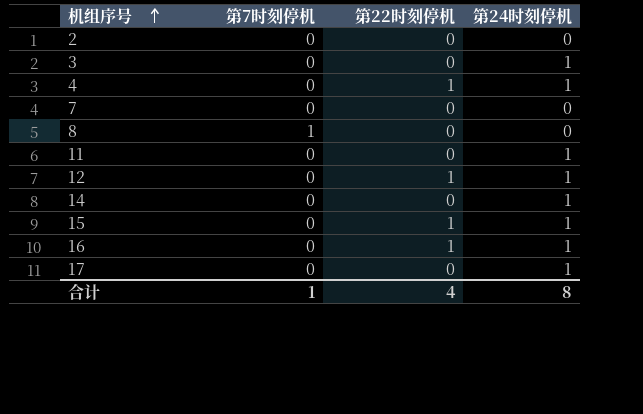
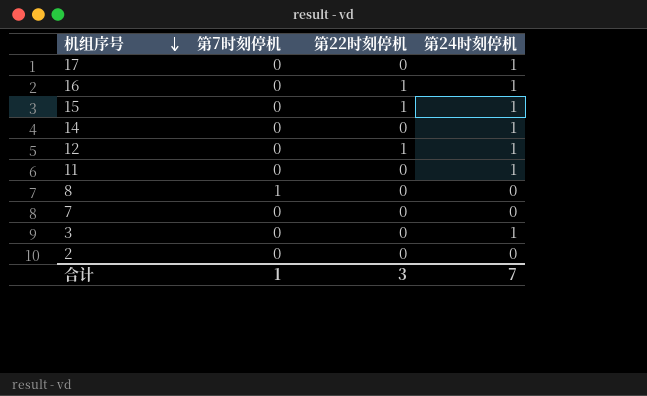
row order: 机组序号 ascending -> 机组序号 descending
row 4: 0 | 1 | 1 -> none
合计 | 第22时刻停机: 4 -> 3
合计 | 第24时刻停机: 8 -> 7

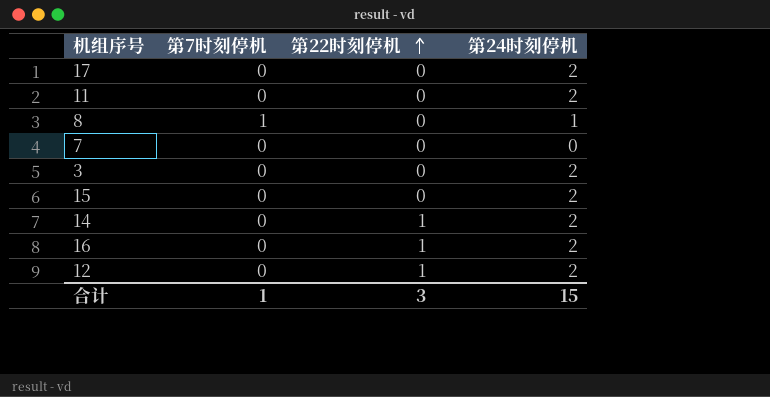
row order: 机组序号 descending -> 第22时刻停机 ascending
row 2: 0 | 0 | 0 -> none
17 | 第24时刻停机: 1 -> 2
11 | 第24时刻停机: 1 -> 2
8 | 第24时刻停机: 0 -> 1
3 | 第24时刻停机: 1 -> 2
15 | 第22时刻停机: 1 -> 0
15 | 第24时刻停机: 1 -> 2
14 | 第22时刻停机: 0 -> 1
14 | 第24时刻停机: 1 -> 2
16 | 第24时刻停机: 1 -> 2
12 | 第24时刻停机: 1 -> 2
合计 | 第24时刻停机: 7 -> 15

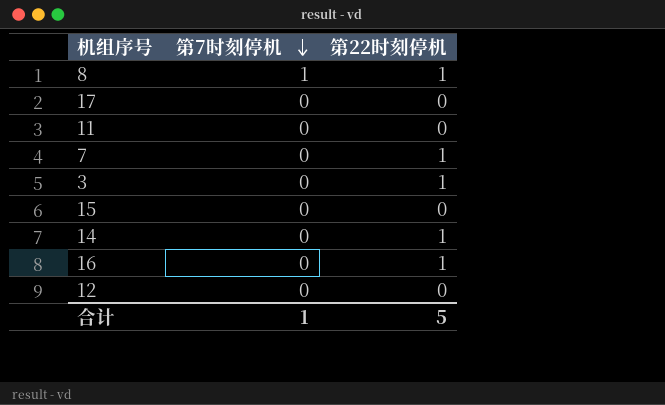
row order: 第22时刻停机 ascending -> 第7时刻停机 descending
column 第24时刻停机 | position: 4 -> none
8 | 第22时刻停机: 0 -> 1
7 | 第22时刻停机: 0 -> 1
3 | 第22时刻停机: 0 -> 1
12 | 第22时刻停机: 1 -> 0
合计 | 第22时刻停机: 3 -> 5

